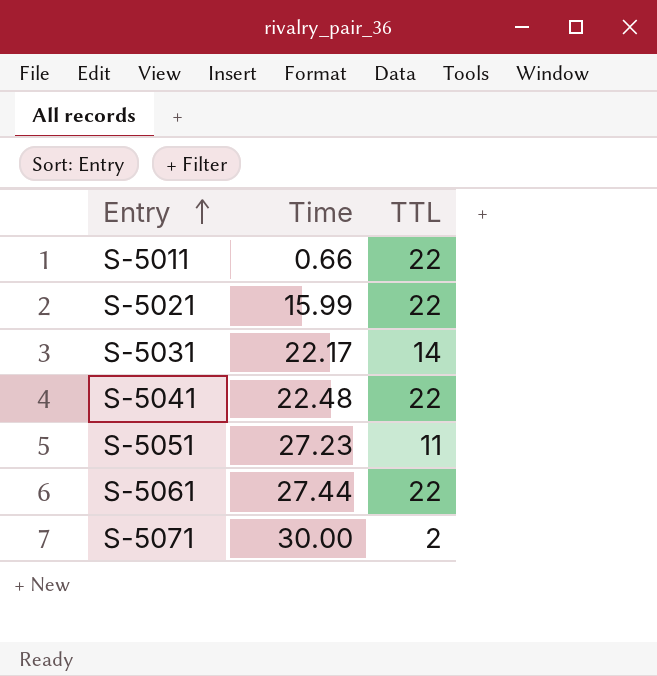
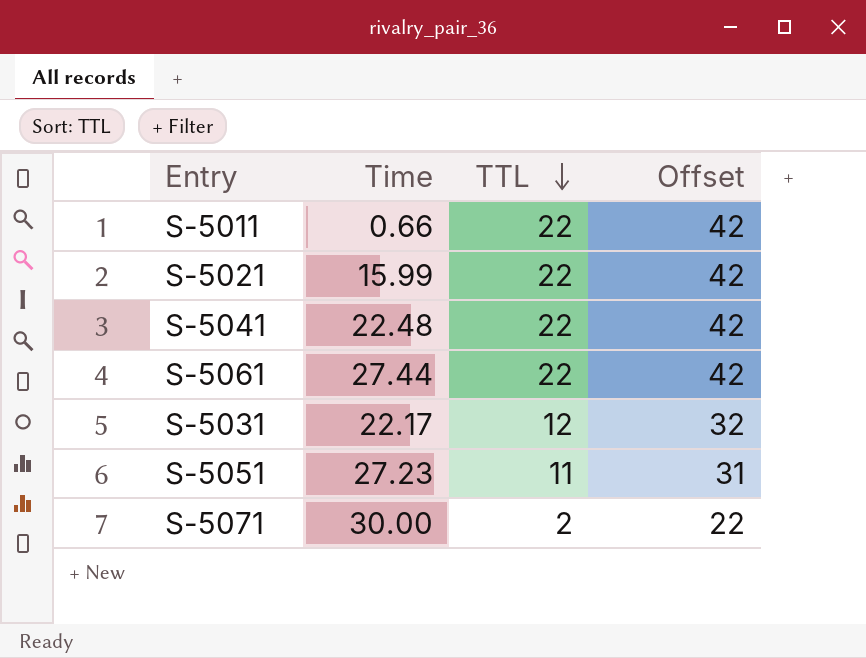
row order: Entry ascending -> TTL descending
column Offset | formula: none -> [TTL] + 20
S-5031 | TTL: 14 -> 12

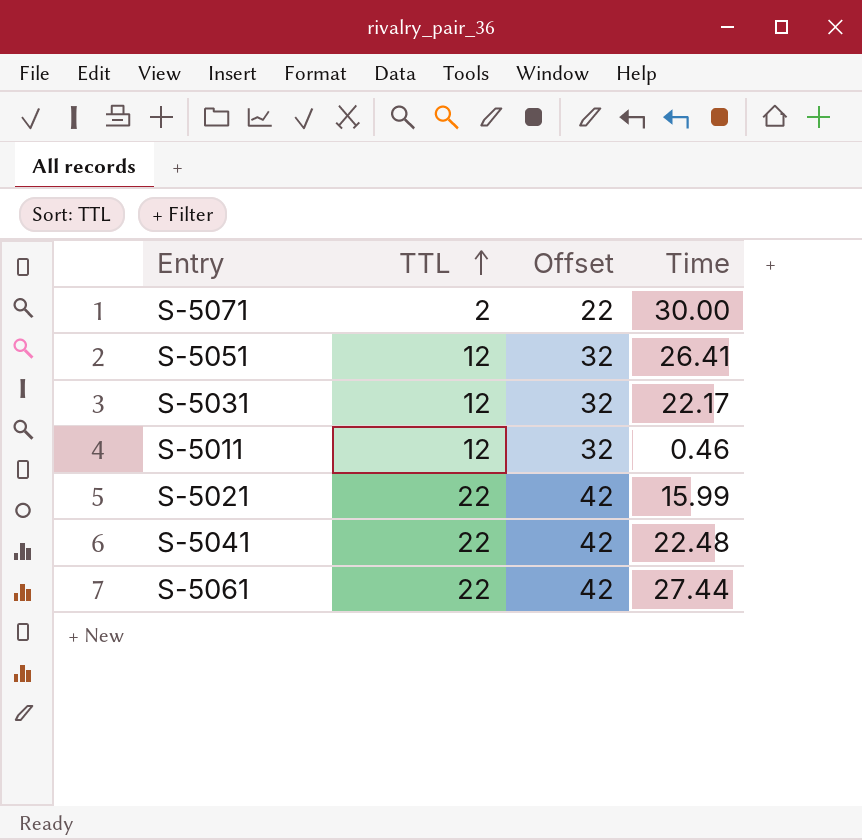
row order: TTL descending -> TTL ascending
column Time | position: 2 -> 4
S-5051 | TTL: 11 -> 12
S-5051 | Offset: 31 -> 32
S-5051 | Time: 27.23 -> 26.41
S-5011 | TTL: 22 -> 12
S-5011 | Offset: 42 -> 32
S-5011 | Time: 0.66 -> 0.46

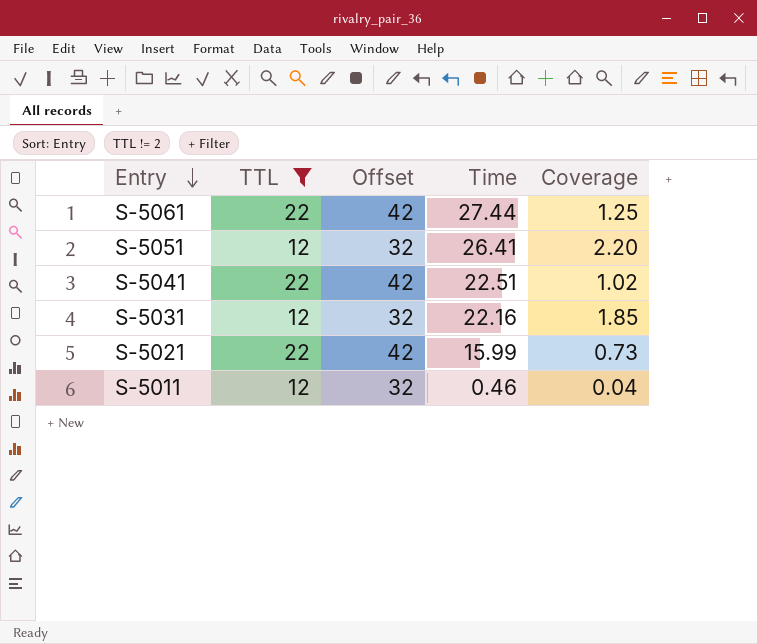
filter: none -> TTL != 2
row order: TTL ascending -> Entry descending
column Coverage | formula: none -> [Time] / [TTL]
S-5041 | Time: 22.48 -> 22.51
S-5031 | Time: 22.17 -> 22.16

